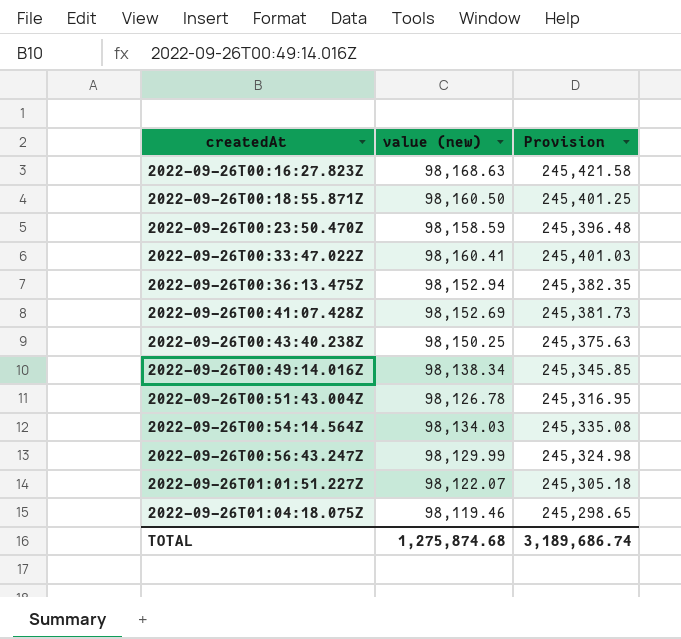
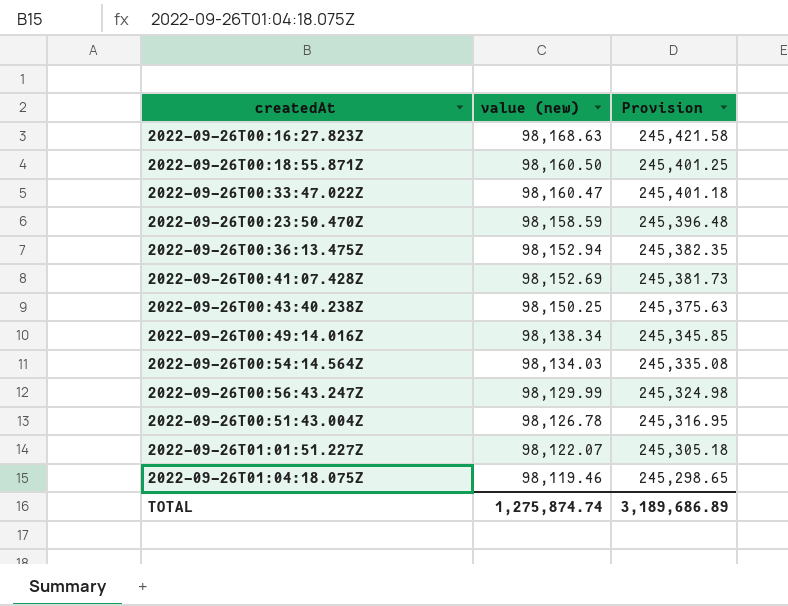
row order: createdAt ascending -> value (new) descending
2022-09-26T00:33:47.022Z | value (new): 98,160.41 -> 98,160.47
2022-09-26T00:33:47.022Z | Provision: 245,401.03 -> 245,401.18
TOTAL | value (new): 1,275,874.68 -> 1,275,874.74
TOTAL | Provision: 3,189,686.74 -> 3,189,686.89

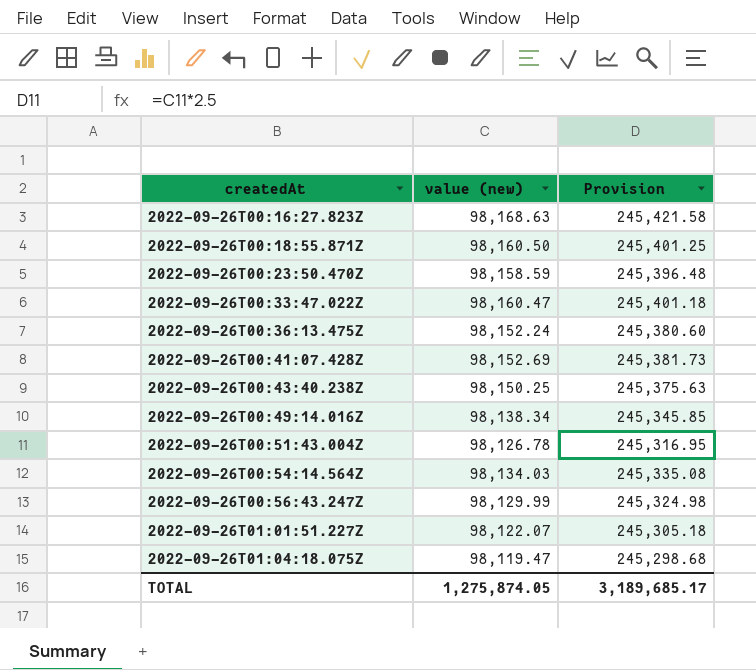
row order: value (new) descending -> createdAt ascending
2022-09-26T00:36:13.475Z | value (new): 98,152.94 -> 98,152.24
2022-09-26T00:36:13.475Z | Provision: 245,382.35 -> 245,380.60
2022-09-26T01:04:18.075Z | value (new): 98,119.46 -> 98,119.47
2022-09-26T01:04:18.075Z | Provision: 245,298.65 -> 245,298.68
TOTAL | value (new): 1,275,874.74 -> 1,275,874.05
TOTAL | Provision: 3,189,686.89 -> 3,189,685.17

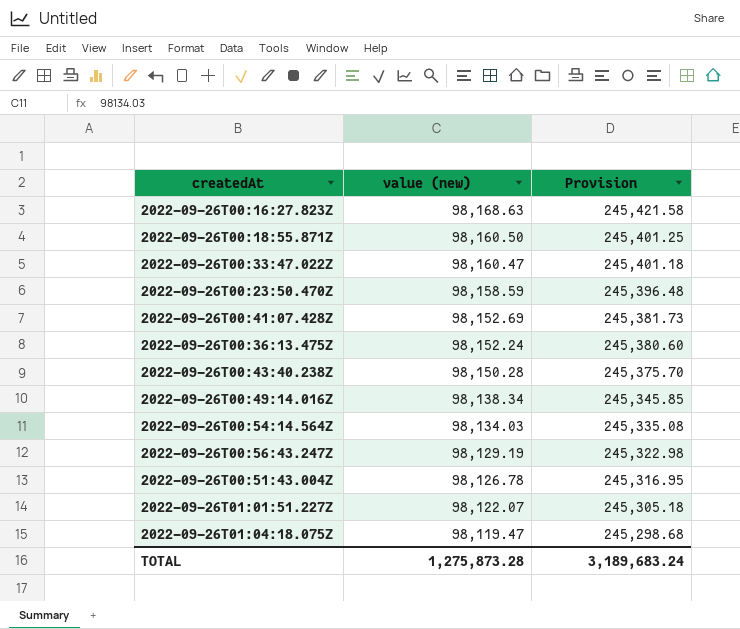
row order: createdAt ascending -> value (new) descending
2022-09-26T00:43:40.238Z | value (new): 98,150.25 -> 98,150.28
2022-09-26T00:43:40.238Z | Provision: 245,375.63 -> 245,375.70
2022-09-26T00:56:43.247Z | value (new): 98,129.99 -> 98,129.19
2022-09-26T00:56:43.247Z | Provision: 245,324.98 -> 245,322.98
TOTAL | value (new): 1,275,874.05 -> 1,275,873.28
TOTAL | Provision: 3,189,685.17 -> 3,189,683.24

